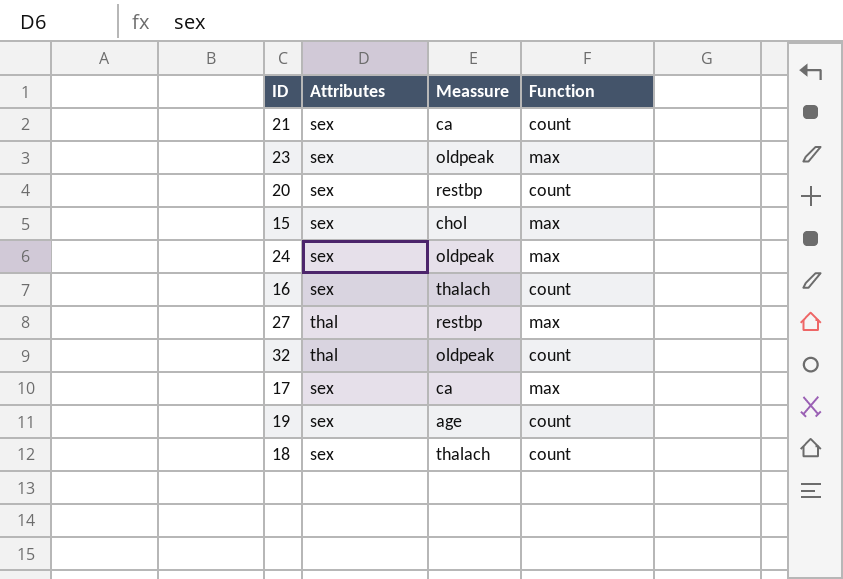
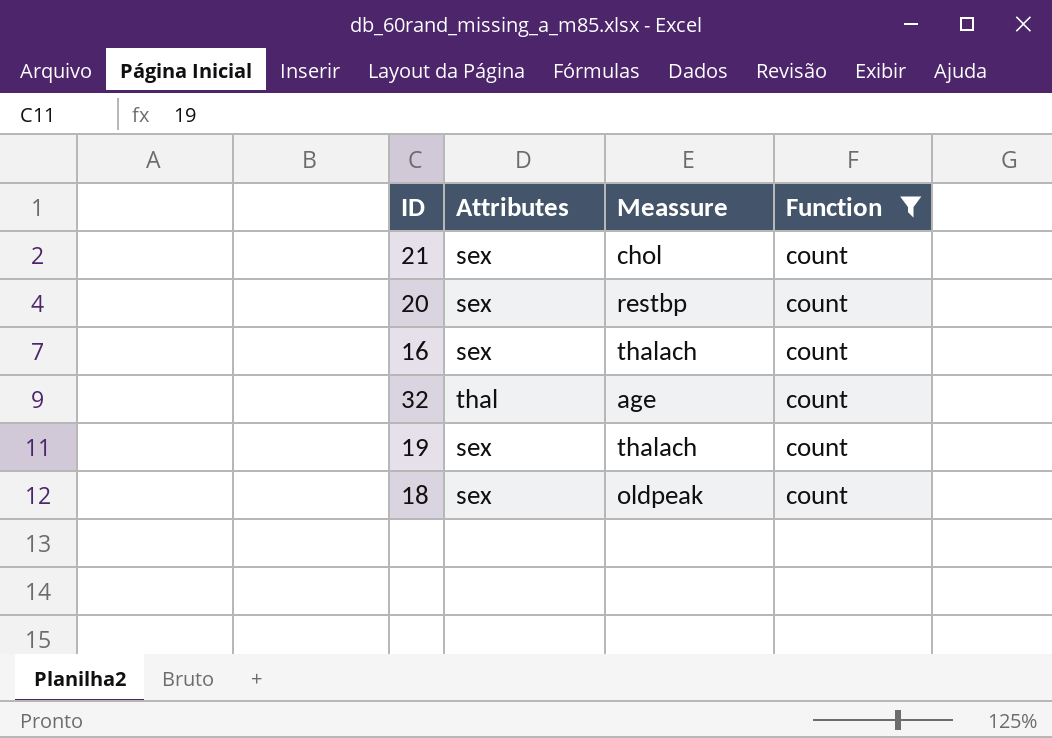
filter: none -> Function = count
21 | Meassure: ca -> chol
32 | Meassure: oldpeak -> age
19 | Meassure: age -> thalach
18 | Meassure: thalach -> oldpeak

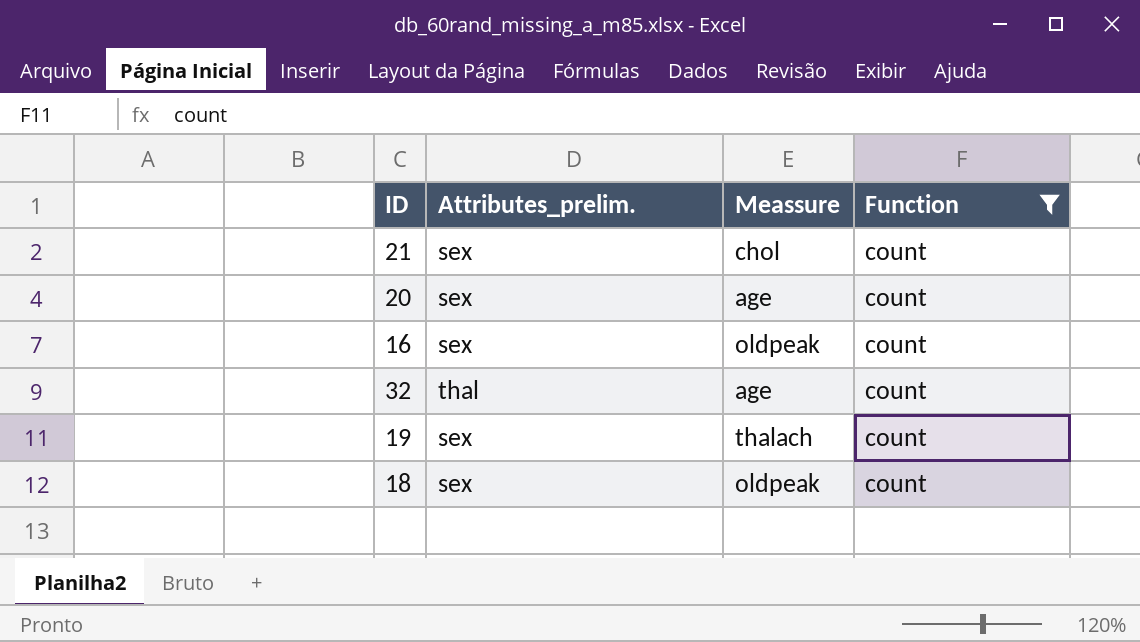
column name: Attributes -> Attributes_prelim.
20 | Meassure: restbp -> age
16 | Meassure: thalach -> oldpeak

